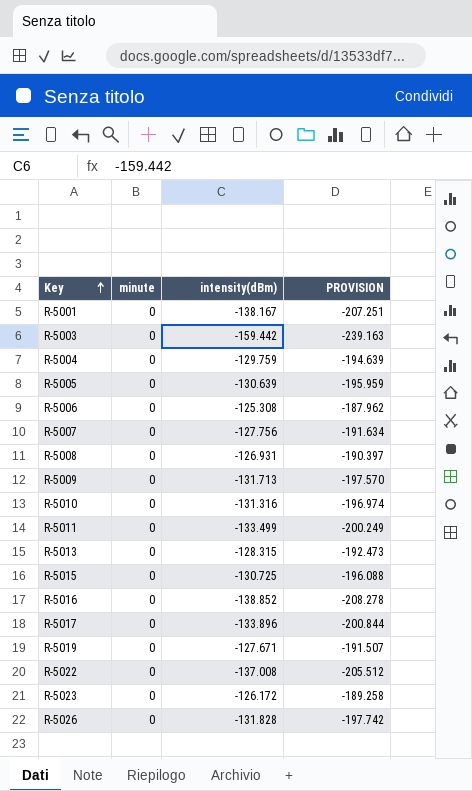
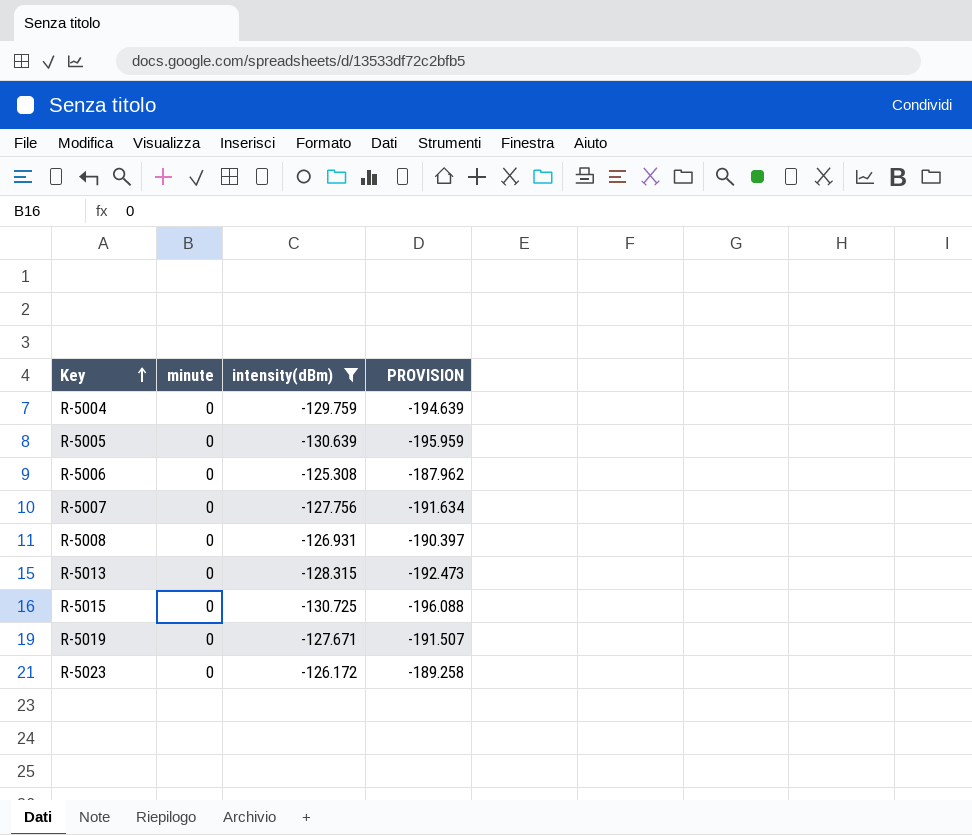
filter: none -> intensity(dBm) >= -130.725

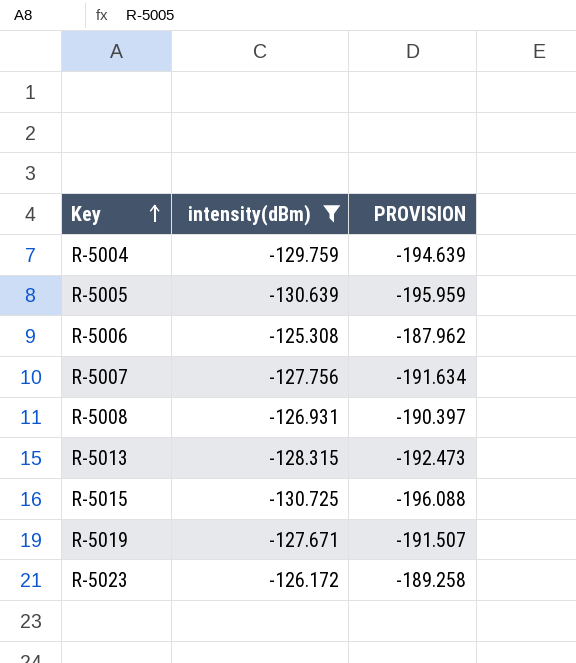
column minute | position: 2 -> none

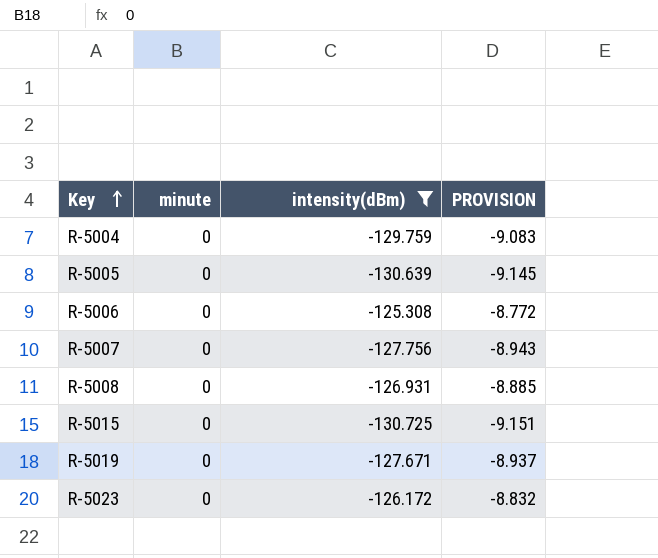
column minute | position: none -> 2
column PROVISION | formula: [intensity(dBm)] * 1.5 -> [intensity(dBm)] * 0.07
row R-5013: -128.315 | -192.473 -> none

